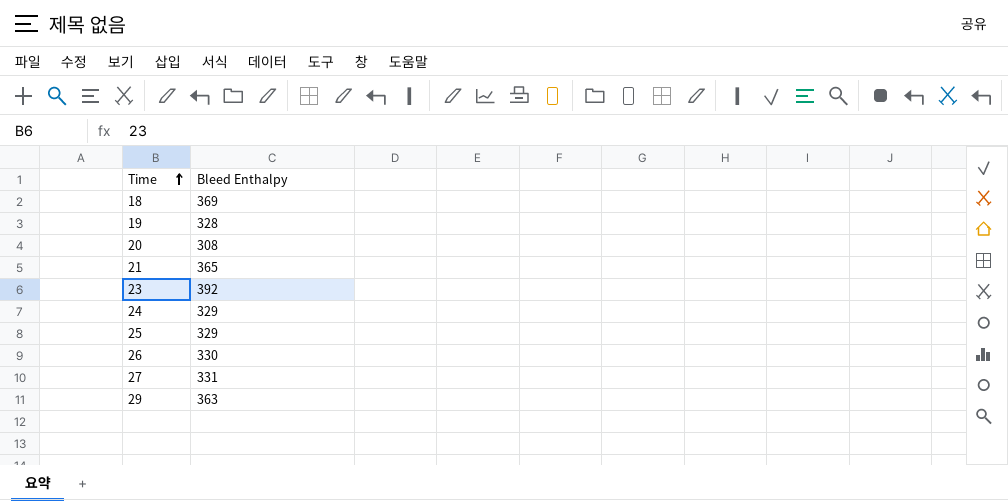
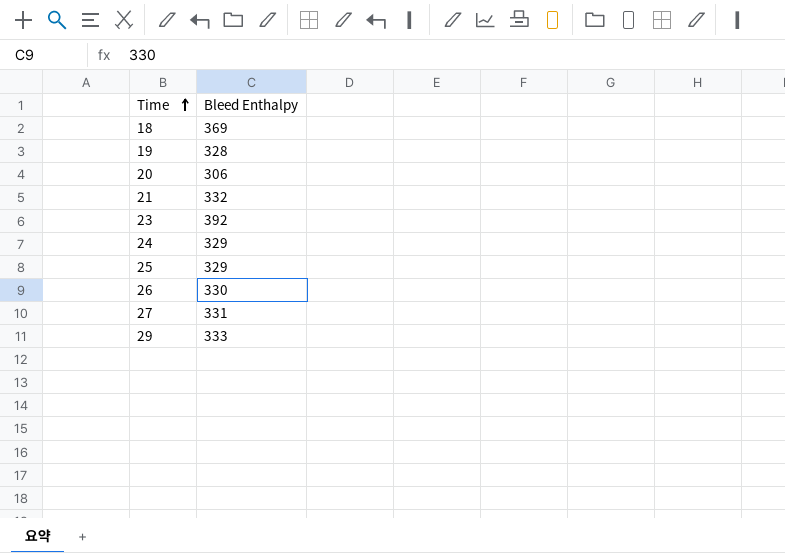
20 | Bleed Enthalpy: 308 -> 306
21 | Bleed Enthalpy: 365 -> 332
29 | Bleed Enthalpy: 363 -> 333

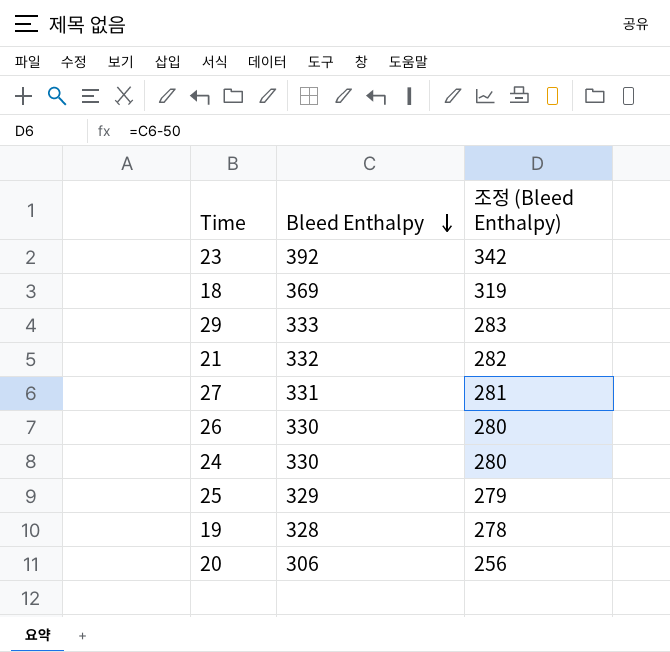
row order: Time ascending -> Bleed Enthalpy descending
column 조정 (Bleed Enthalpy) | formula: none -> [Bleed Enthalpy] - 50
24 | Bleed Enthalpy: 329 -> 330

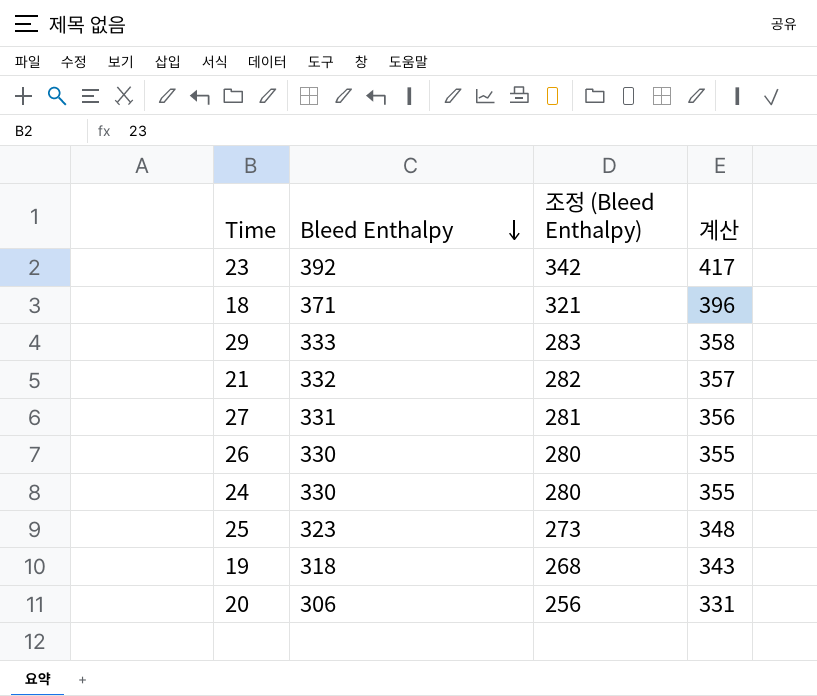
column 계산 | formula: none -> [Bleed Enthalpy] + 25
18 | Bleed Enthalpy: 369 -> 371
18 | 조정 (Bleed Enthalpy): 319 -> 321
25 | Bleed Enthalpy: 329 -> 323
25 | 조정 (Bleed Enthalpy): 279 -> 273
19 | Bleed Enthalpy: 328 -> 318
19 | 조정 (Bleed Enthalpy): 278 -> 268

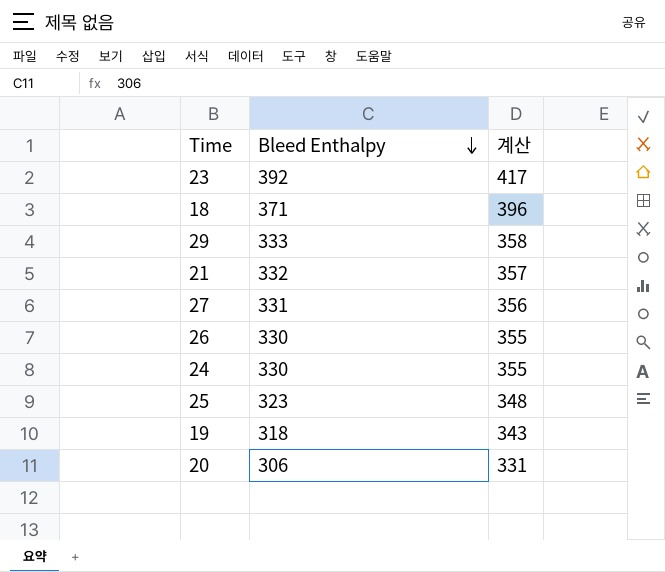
column 조정 (Bleed Enthalpy) | formula: [Bleed Enthalpy] - 50 -> none

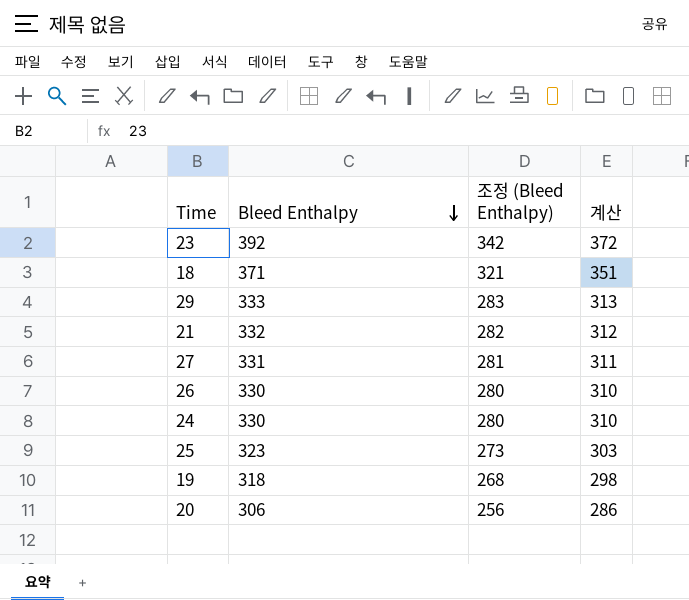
column 조정 (Bleed Enthalpy) | formula: none -> [Bleed Enthalpy] - 50
column 계산 | formula: [Bleed Enthalpy] + 25 -> [Bleed Enthalpy] - 20

